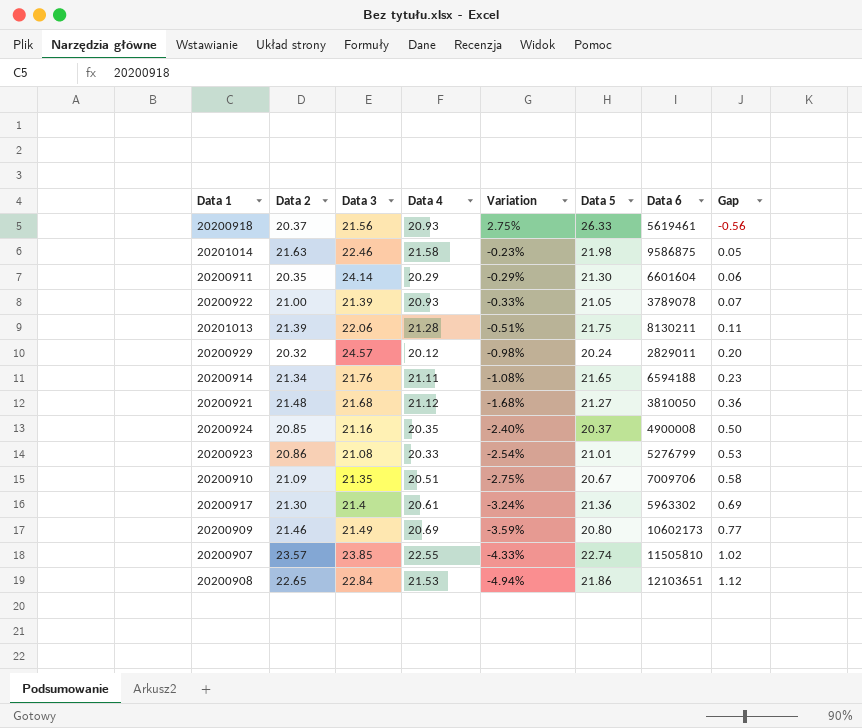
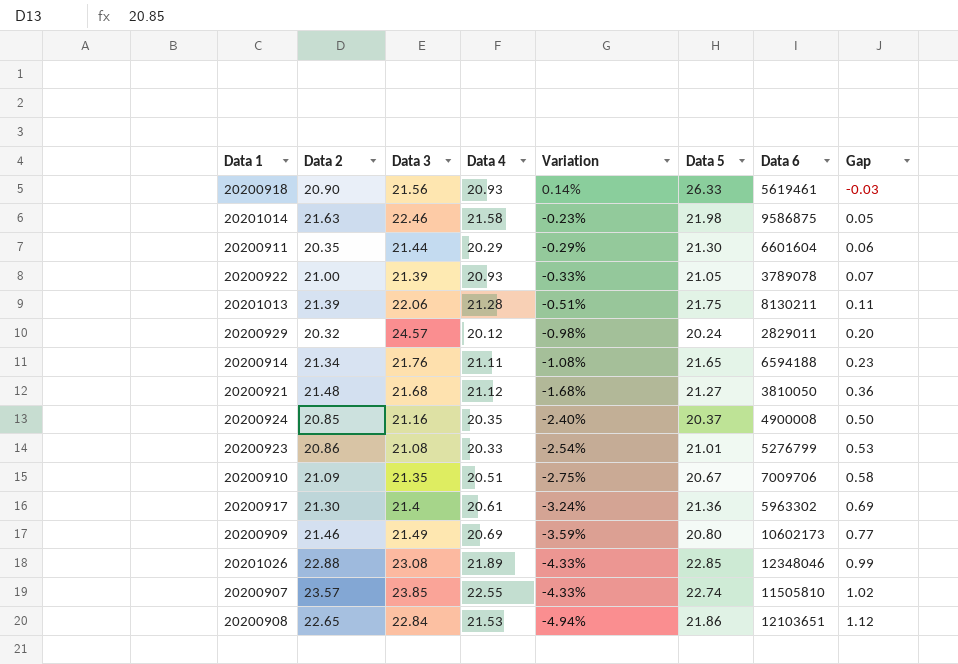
20200918 | Data 2: 20.37 -> 20.90
20200918 | Variation: 2.75% -> 0.14%
20200918 | Gap: -0.56 -> -0.03
20200911 | Data 3: 24.14 -> 21.44
row 20201026: none -> 22.88 | 23.08 | 21.89 | -4.33% | 22.85 | 12348046 | 0.99

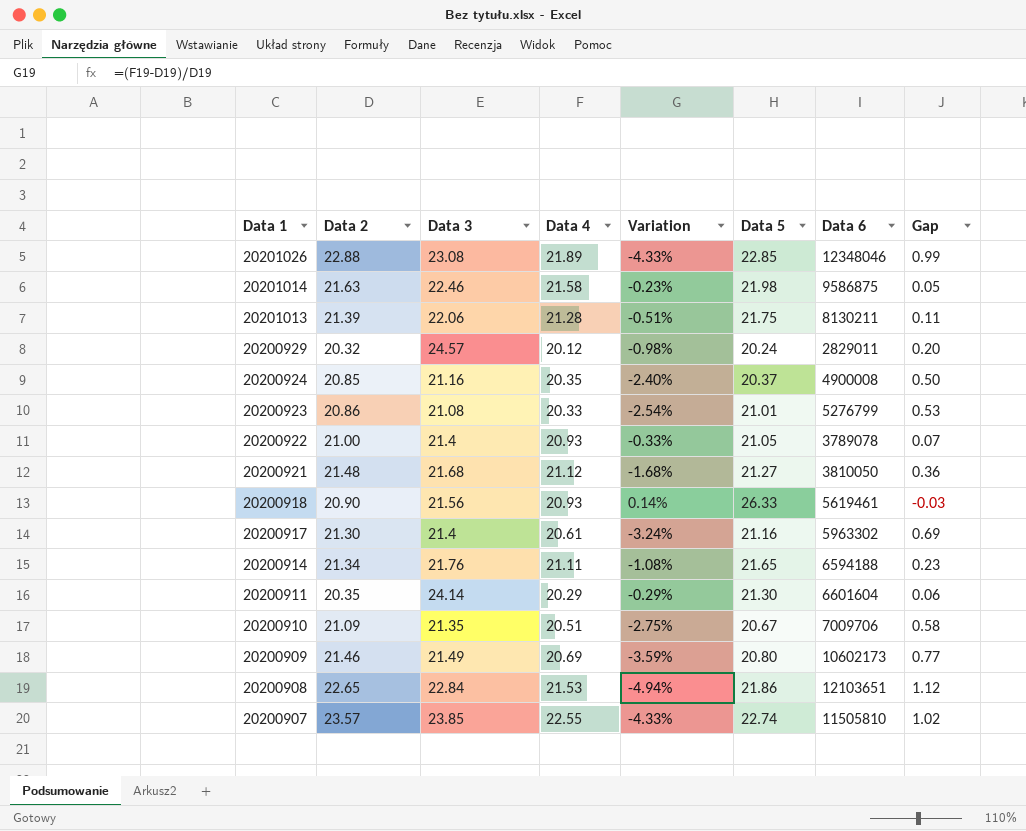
row order: Variation descending -> Data 1 descending
20200922 | Data 3: 21.39 -> 21.4
20200917 | Data 5: 21.36 -> 21.16
20200911 | Data 3: 21.44 -> 24.14

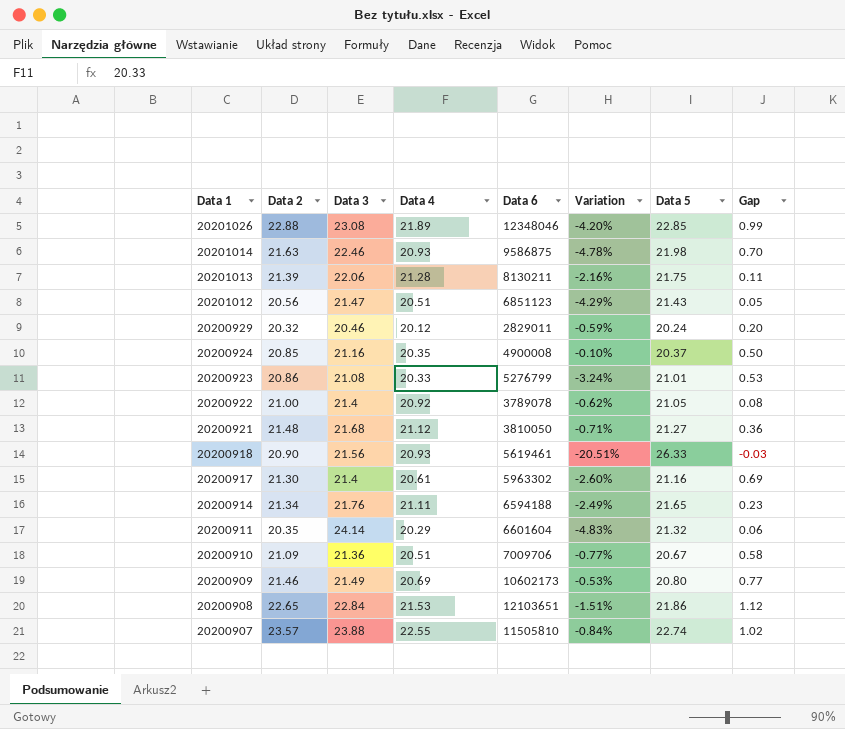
column Data 6 | position: 7 -> 5
column Variation | formula: ([Data 4] - [Data 2]) / [Data 2] -> ([Data 4] - [Data 5]) / [Data 5]
20201014 | Data 4: 21.58 -> 20.93
20201014 | Gap: 0.05 -> 0.70
row 20201012: none -> 20.56 | 21.47 | 20.51 | 6851123 | -4.29% | 21.43 | 0.05
20200929 | Data 3: 24.57 -> 20.46
20200922 | Data 4: 20.93 -> 20.92
20200922 | Gap: 0.07 -> 0.08
20200911 | Data 5: 21.30 -> 21.32
20200910 | Data 3: 21.35 -> 21.36
20200907 | Data 3: 23.85 -> 23.88

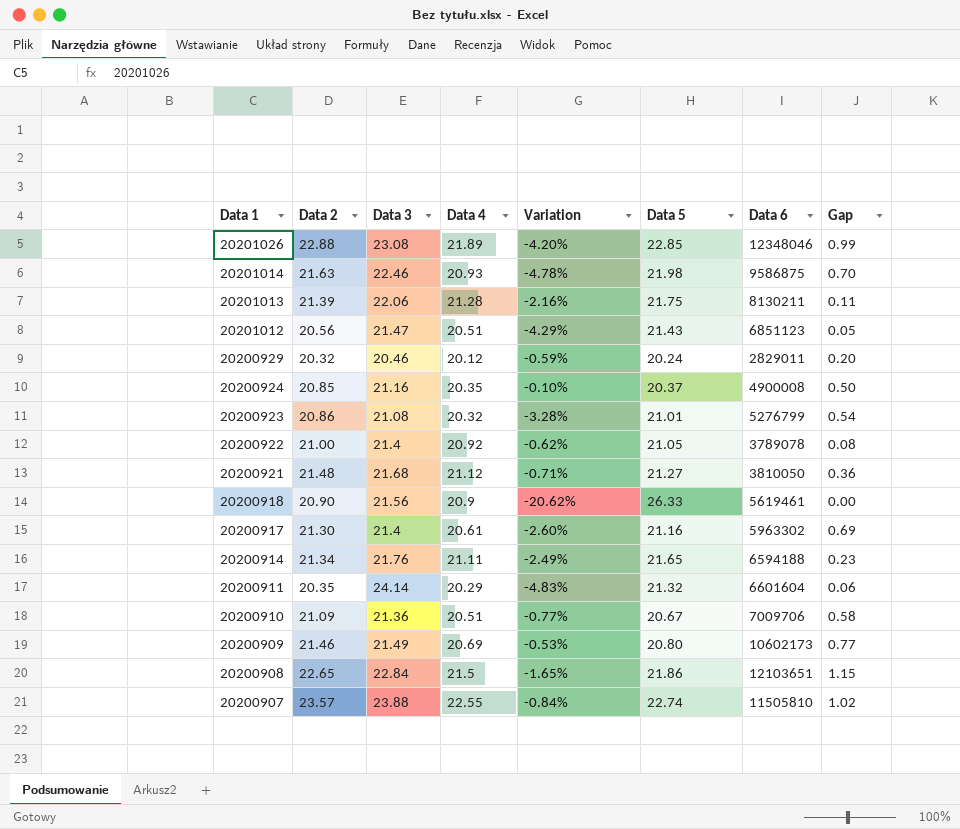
column Data 6 | position: 5 -> 7
20200923 | Data 4: 20.33 -> 20.32
20200923 | Variation: -3.24% -> -3.28%
20200923 | Gap: 0.53 -> 0.54
20200918 | Data 4: 20.93 -> 20.9
20200918 | Variation: -20.51% -> -20.62%
20200918 | Gap: -0.03 -> 0.00
20200908 | Data 4: 21.53 -> 21.5
20200908 | Variation: -1.51% -> -1.65%
20200908 | Gap: 1.12 -> 1.15

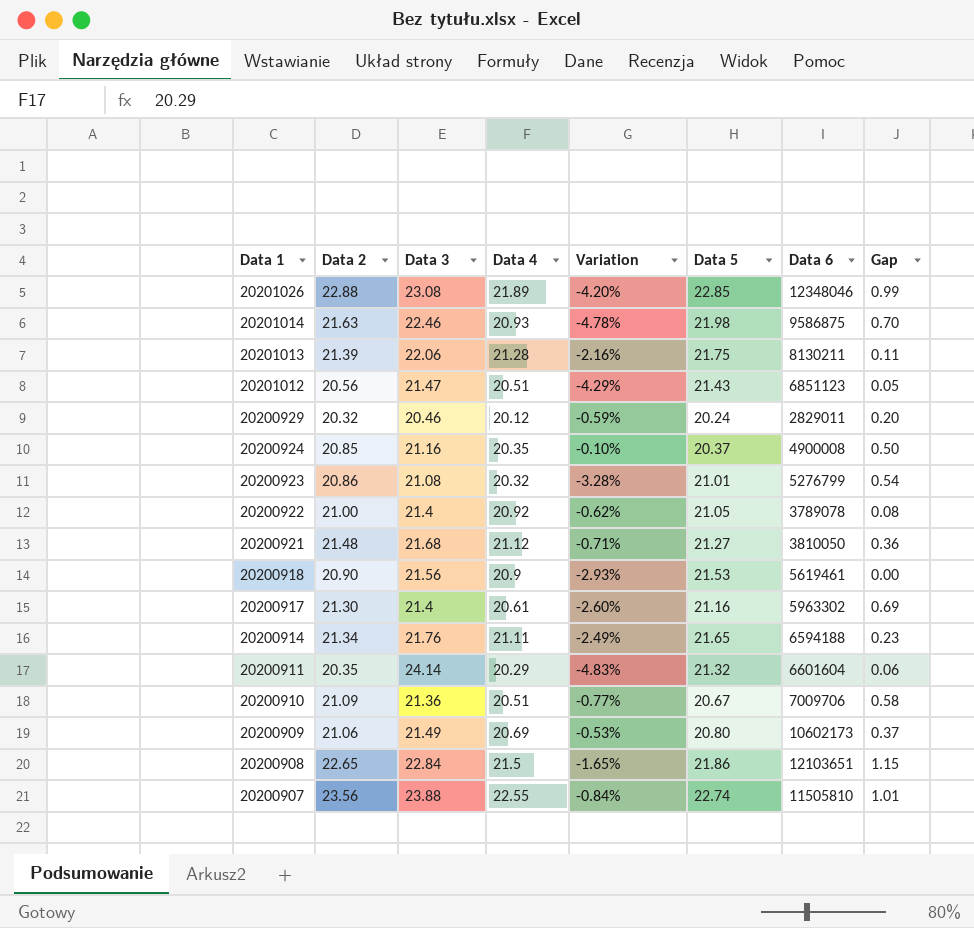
20200918 | Variation: -20.62% -> -2.93%
20200918 | Data 5: 26.33 -> 21.53
20200909 | Data 2: 21.46 -> 21.06
20200909 | Gap: 0.77 -> 0.37
20200907 | Data 2: 23.57 -> 23.56
20200907 | Gap: 1.02 -> 1.01

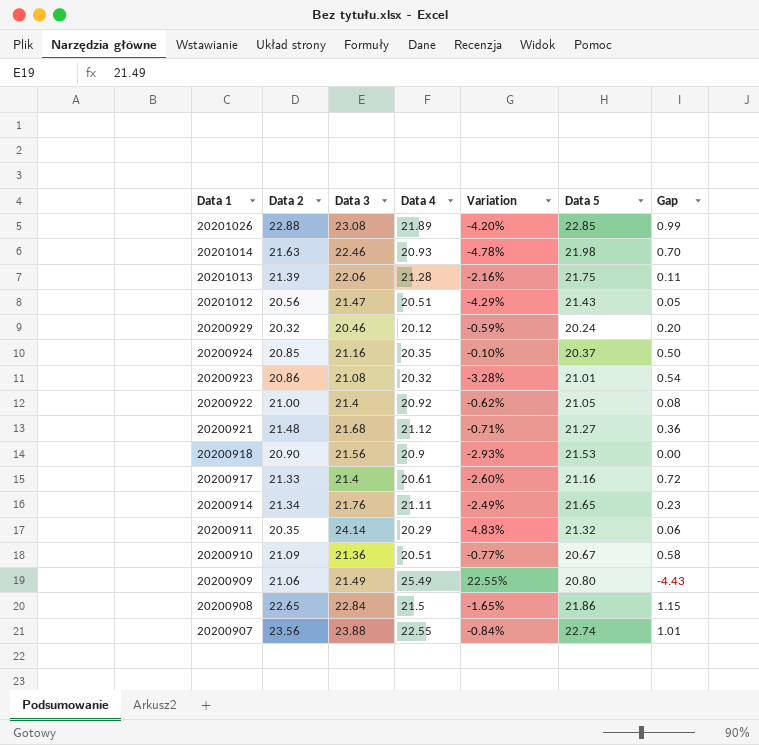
column Data 6 | position: 7 -> none
20200917 | Data 2: 21.30 -> 21.33
20200917 | Gap: 0.69 -> 0.72
20200909 | Data 4: 20.69 -> 25.49
20200909 | Variation: -0.53% -> 22.55%
20200909 | Gap: 0.37 -> -4.43

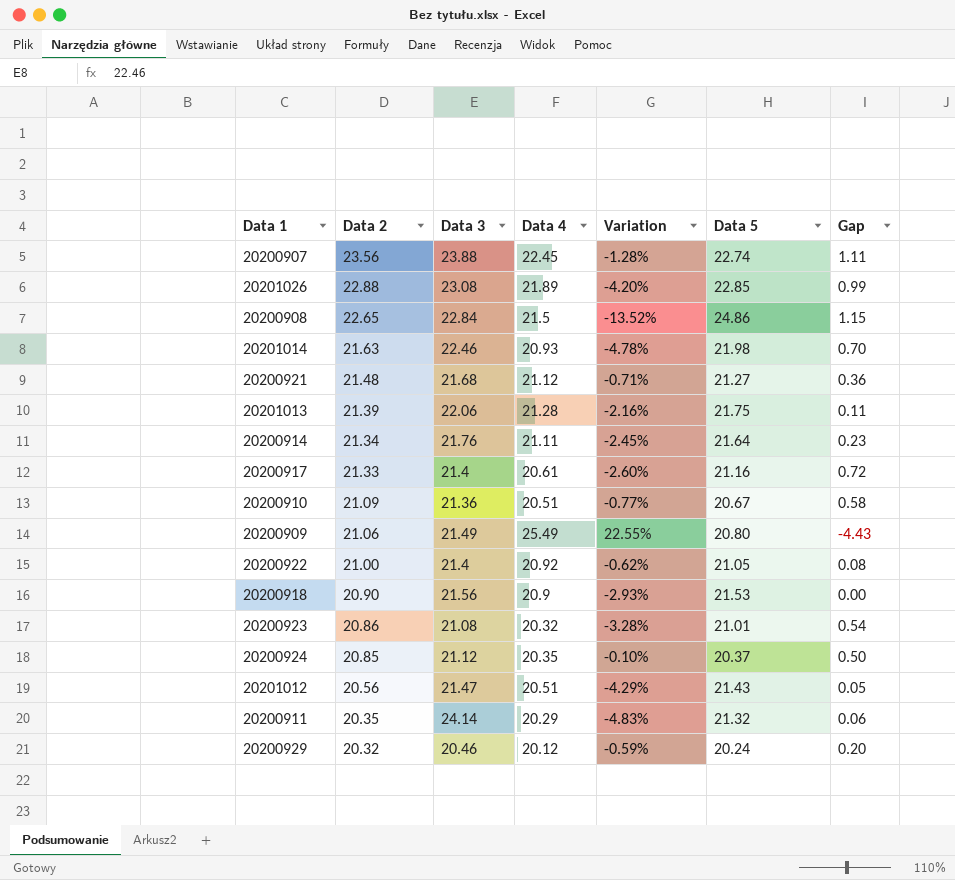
row order: Data 1 descending -> Data 2 descending
20200907 | Data 4: 22.55 -> 22.45
20200907 | Variation: -0.84% -> -1.28%
20200907 | Gap: 1.01 -> 1.11
20200908 | Variation: -1.65% -> -13.52%
20200908 | Data 5: 21.86 -> 24.86
20200914 | Variation: -2.49% -> -2.45%
20200914 | Data 5: 21.65 -> 21.64
20200924 | Data 3: 21.16 -> 21.12

